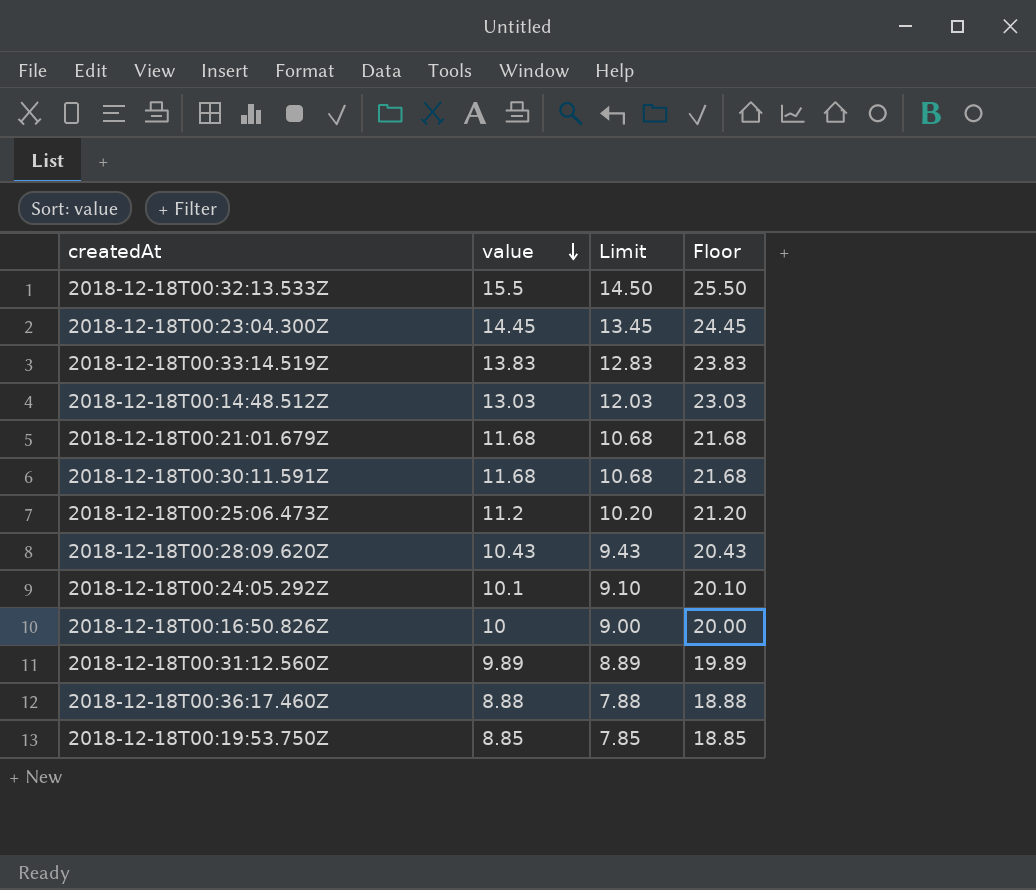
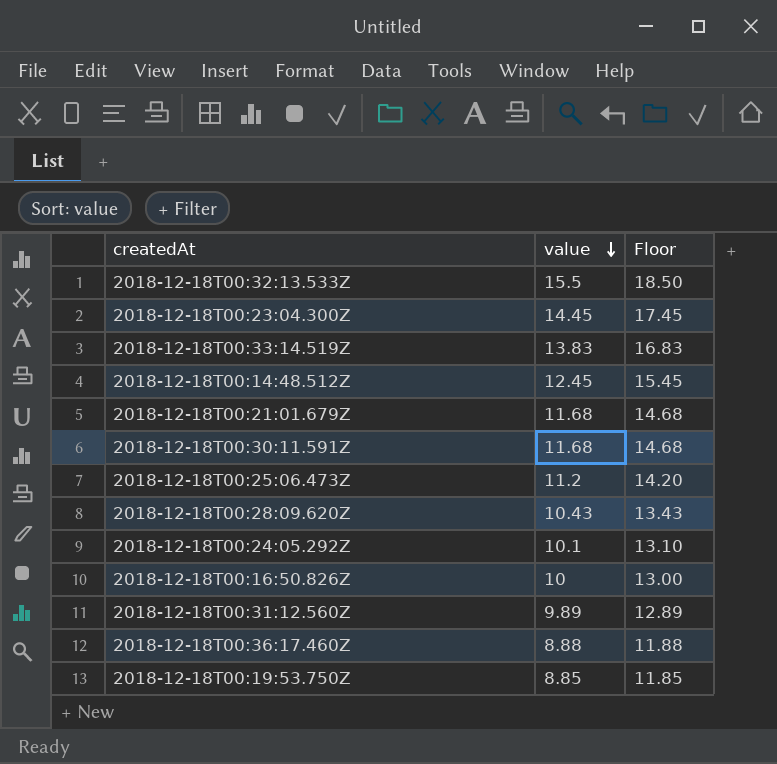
column Limit | formula: [value] - 1 -> none
column Floor | formula: [value] + 10 -> [value] + 3
2018-12-18T00:14:48.512Z | value: 13.03 -> 12.45

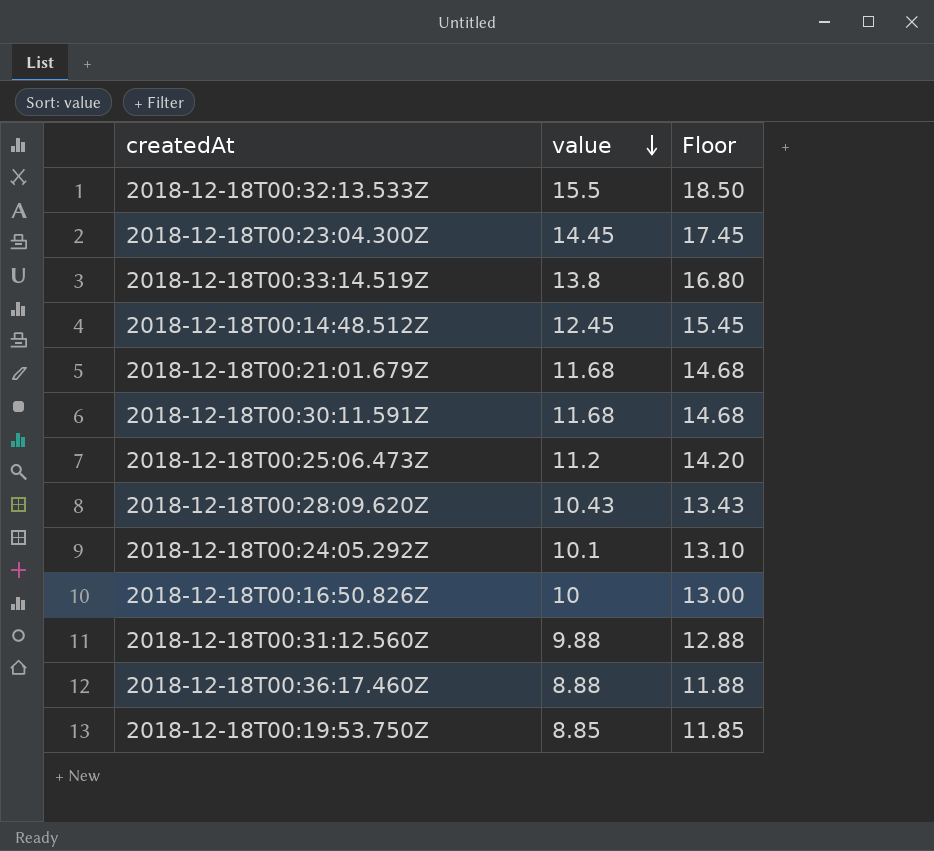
2018-12-18T00:33:14.519Z | value: 13.83 -> 13.8
2018-12-18T00:33:14.519Z | Floor: 16.83 -> 16.80
2018-12-18T00:31:12.560Z | value: 9.89 -> 9.88
2018-12-18T00:31:12.560Z | Floor: 12.89 -> 12.88

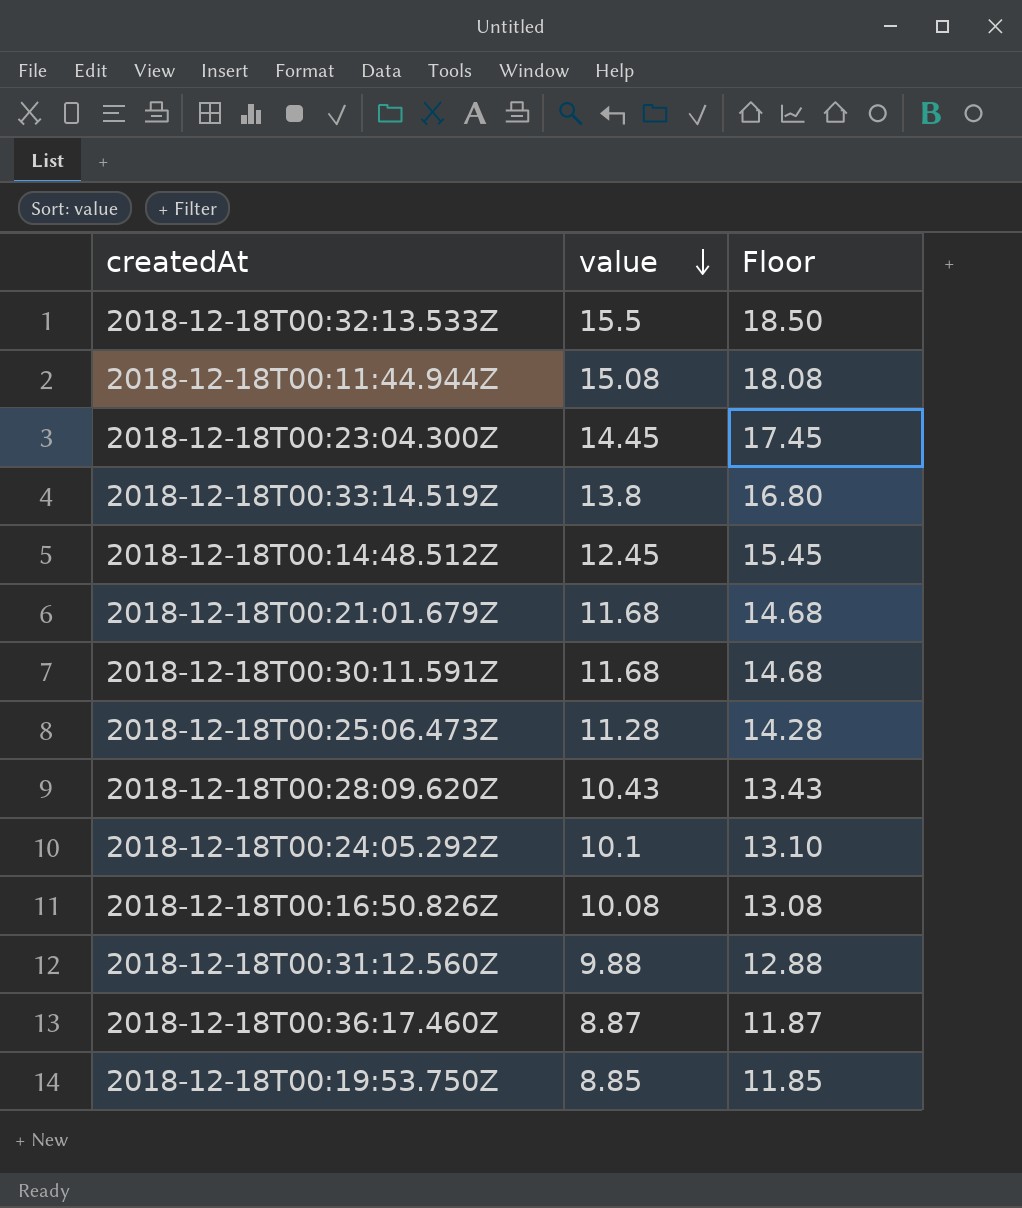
row 2018-12-18T00:11:44.944Z: none -> 15.08 | 18.08
2018-12-18T00:25:06.473Z | value: 11.2 -> 11.28
2018-12-18T00:25:06.473Z | Floor: 14.20 -> 14.28
2018-12-18T00:16:50.826Z | value: 10 -> 10.08
2018-12-18T00:16:50.826Z | Floor: 13.00 -> 13.08
2018-12-18T00:36:17.460Z | value: 8.88 -> 8.87
2018-12-18T00:36:17.460Z | Floor: 11.88 -> 11.87

